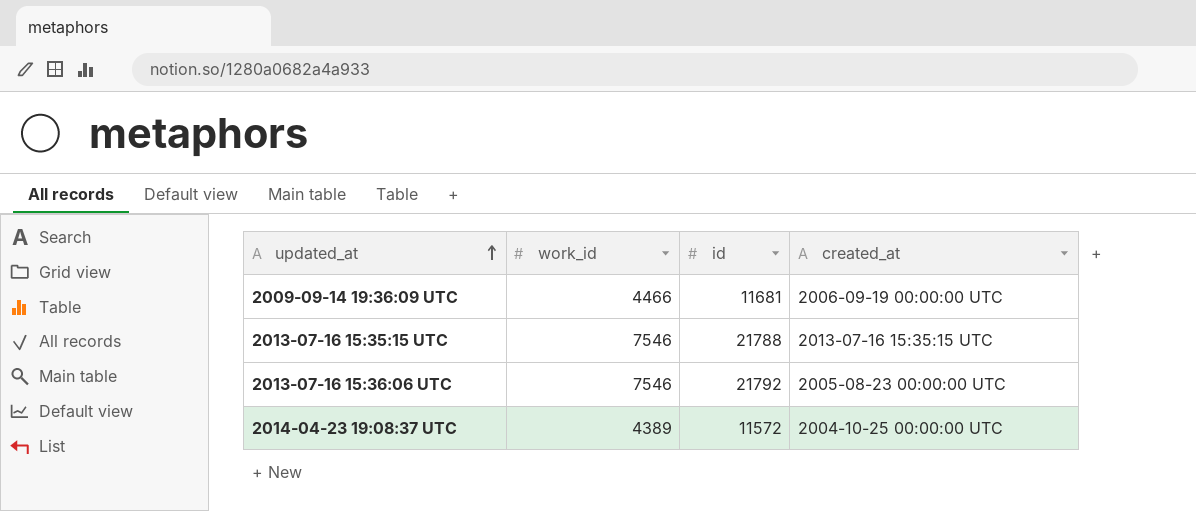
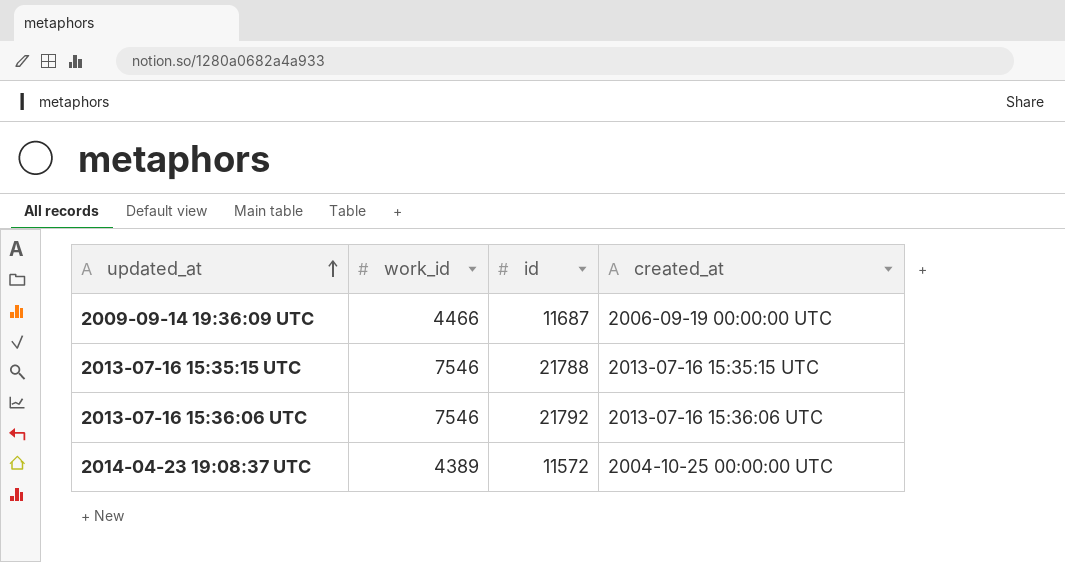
2009-09-14 19:36:09 UTC | id: 11681 -> 11687
2013-07-16 15:36:06 UTC | created_at: 2005-08-23 00:00:00 UTC -> 2013-07-16 15:36:06 UTC

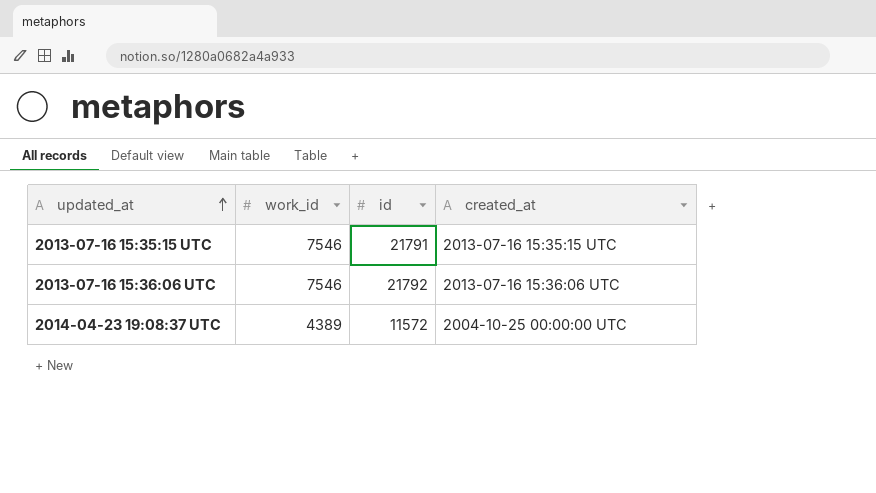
row 2009-09-14 19:36:09 UTC: 4466 | 11687 | 2006-09-19 00:00:00 UTC -> none
2013-07-16 15:35:15 UTC | id: 21788 -> 21791

